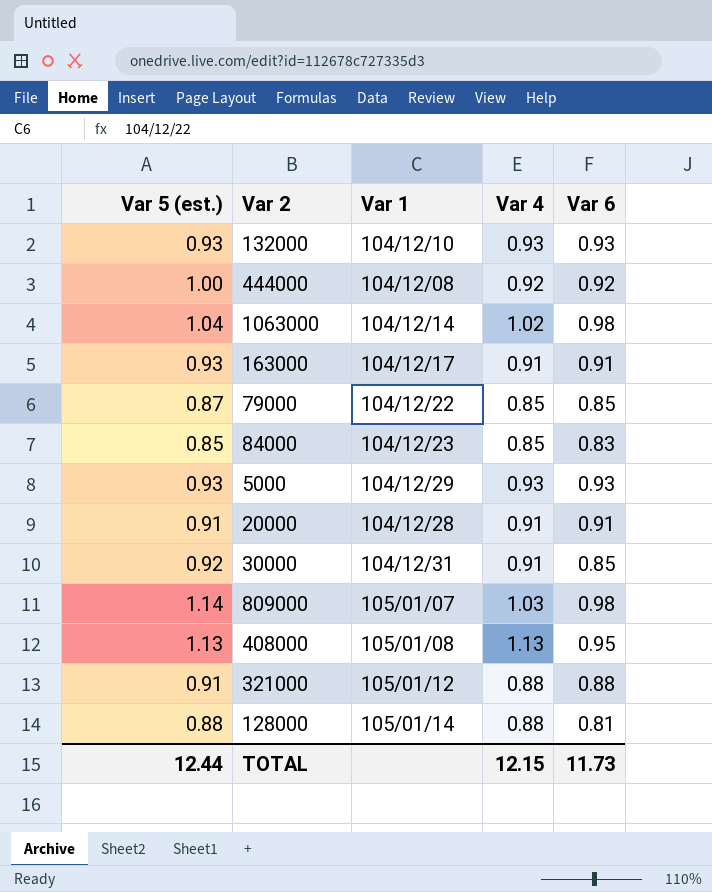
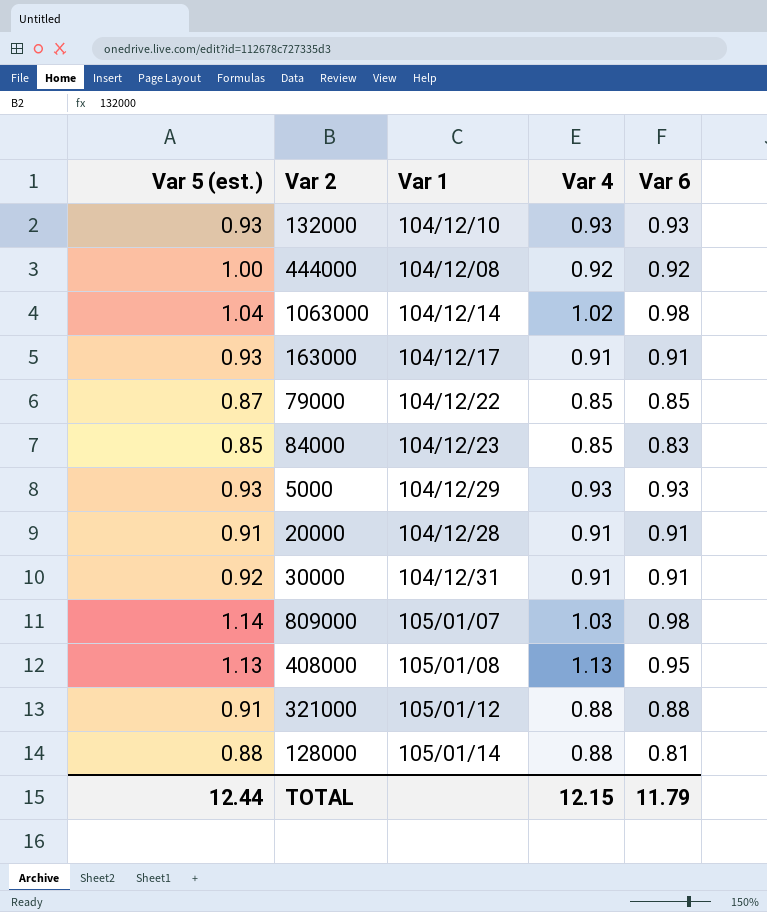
30000 | Var 6: 0.85 -> 0.91
TOTAL | Var 6: 11.73 -> 11.79

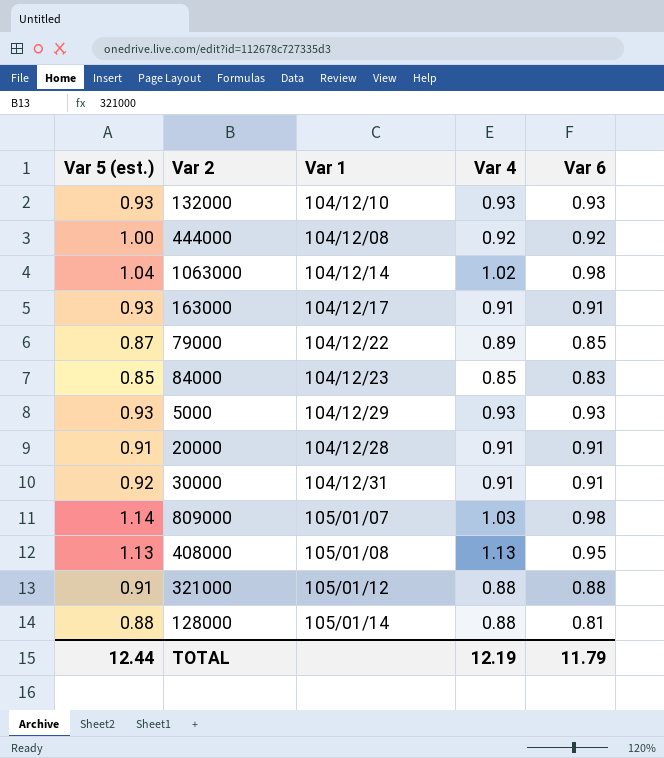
79000 | Var 4: 0.85 -> 0.89
TOTAL | Var 4: 12.15 -> 12.19

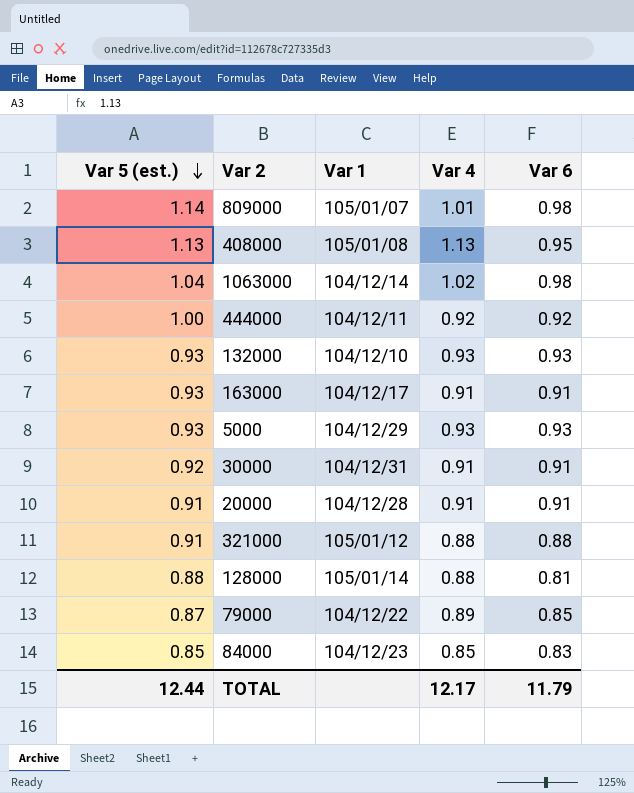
row order: none -> Var 5 (est.) descending
809000 | Var 4: 1.03 -> 1.01
444000 | Var 1: 104/12/08 -> 104/12/11
TOTAL | Var 4: 12.19 -> 12.17

